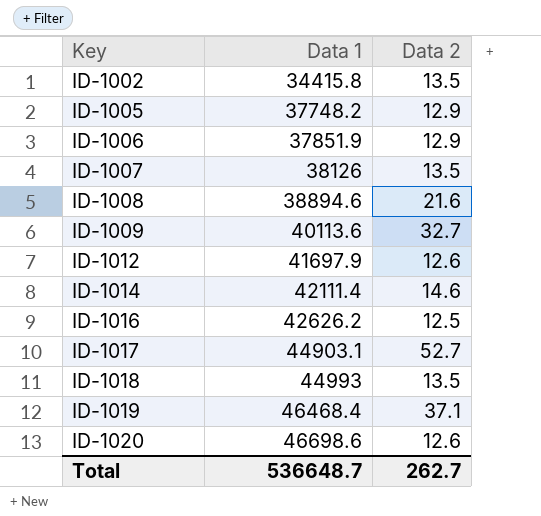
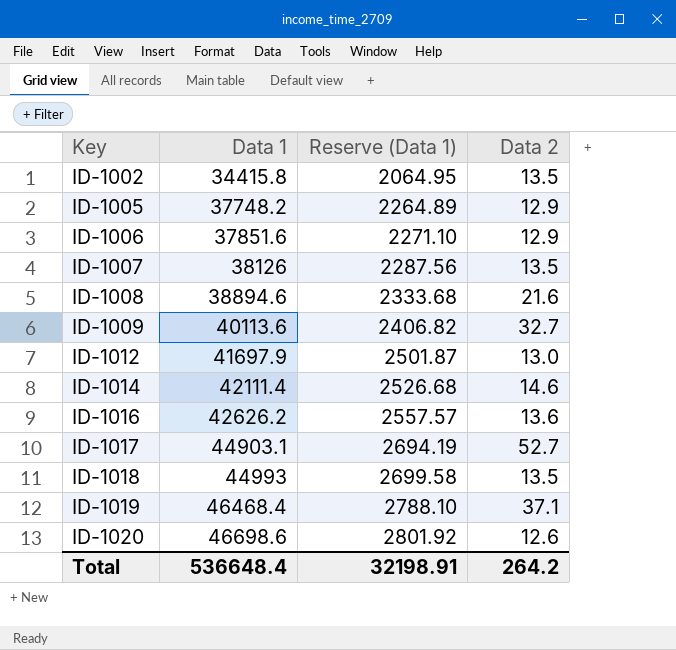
column Reserve (Data 1) | formula: none -> [Data 1] * 0.06
ID-1006 | Data 1: 37851.9 -> 37851.6
ID-1012 | Data 2: 12.6 -> 13.0
ID-1016 | Data 2: 12.5 -> 13.6
Total | Data 1: 536648.7 -> 536648.4
Total | Data 2: 262.7 -> 264.2

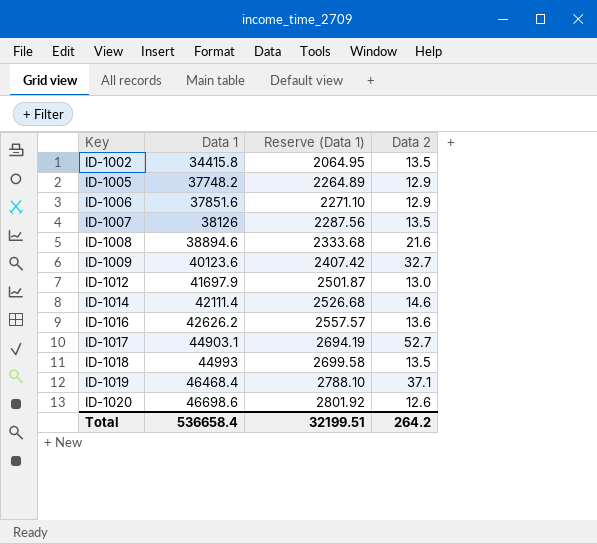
ID-1009 | Data 1: 40113.6 -> 40123.6
ID-1009 | Reserve (Data 1): 2406.82 -> 2407.42
Total | Data 1: 536648.4 -> 536658.4
Total | Reserve (Data 1): 32198.91 -> 32199.51

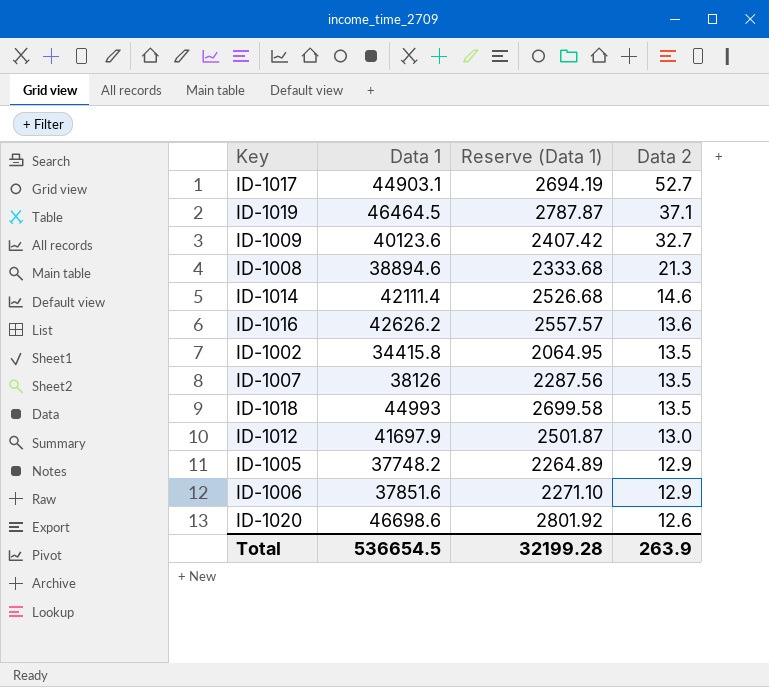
row order: Key ascending -> Data 2 descending
ID-1019 | Data 1: 46468.4 -> 46464.5
ID-1019 | Reserve (Data 1): 2788.10 -> 2787.87
ID-1008 | Data 2: 21.6 -> 21.3
Total | Data 1: 536658.4 -> 536654.5
Total | Reserve (Data 1): 32199.51 -> 32199.28
Total | Data 2: 264.2 -> 263.9

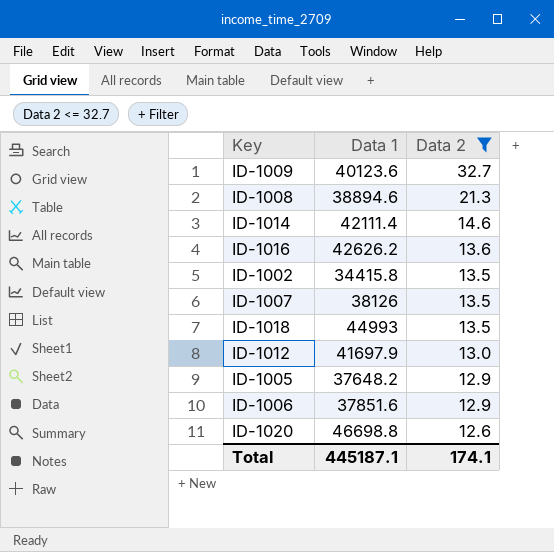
filter: none -> Data 2 <= 32.7
column Reserve (Data 1) | formula: [Data 1] * 0.06 -> none
ID-1005 | Data 1: 37748.2 -> 37648.2
ID-1020 | Data 1: 46698.6 -> 46698.8
Total | Data 1: 536654.5 -> 445187.1
Total | Data 2: 263.9 -> 174.1

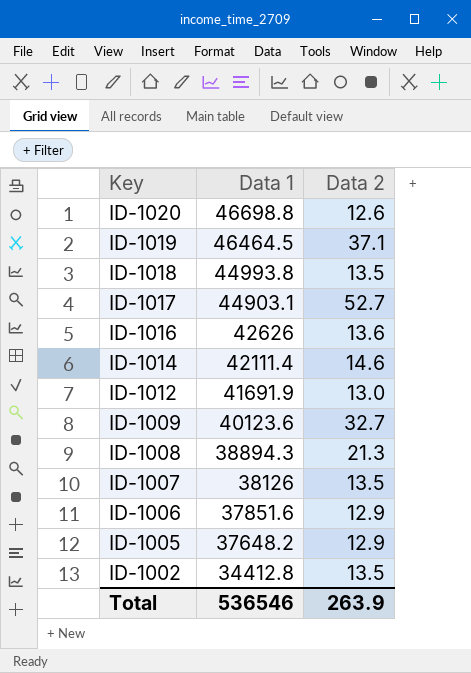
filter: Data 2 <= 32.7 -> none
row order: Data 2 descending -> Key descending
ID-1018 | Data 1: 44993 -> 44993.8
ID-1016 | Data 1: 42626.2 -> 42626
ID-1012 | Data 1: 41697.9 -> 41691.9
ID-1008 | Data 1: 38894.6 -> 38894.3
ID-1002 | Data 1: 34415.8 -> 34412.8
Total | Data 1: 445187.1 -> 536546
Total | Data 2: 174.1 -> 263.9

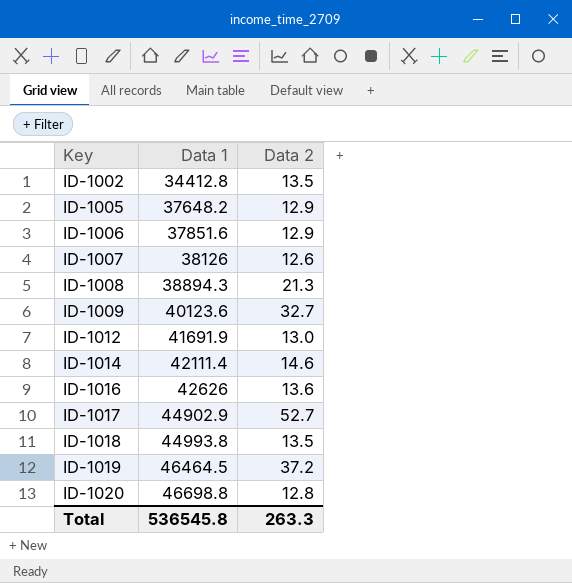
row order: Key descending -> Key ascending
ID-1007 | Data 2: 13.5 -> 12.6
ID-1017 | Data 1: 44903.1 -> 44902.9
ID-1019 | Data 2: 37.1 -> 37.2
ID-1020 | Data 2: 12.6 -> 12.8
Total | Data 1: 536546 -> 536545.8
Total | Data 2: 263.9 -> 263.3

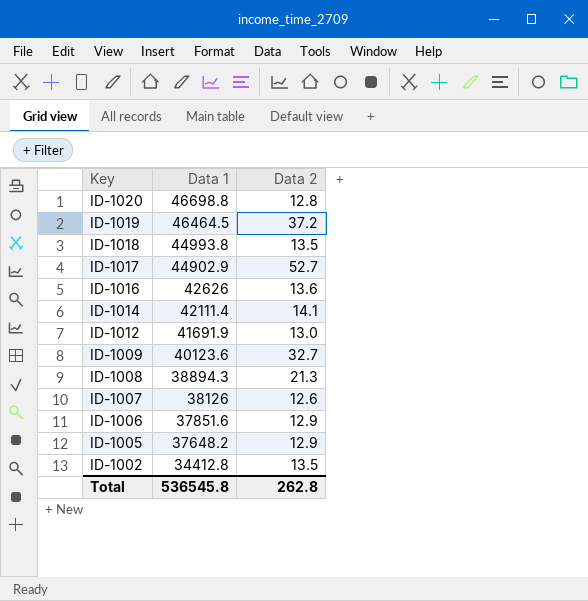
row order: Key ascending -> Key descending
ID-1014 | Data 2: 14.6 -> 14.1
Total | Data 2: 263.3 -> 262.8

